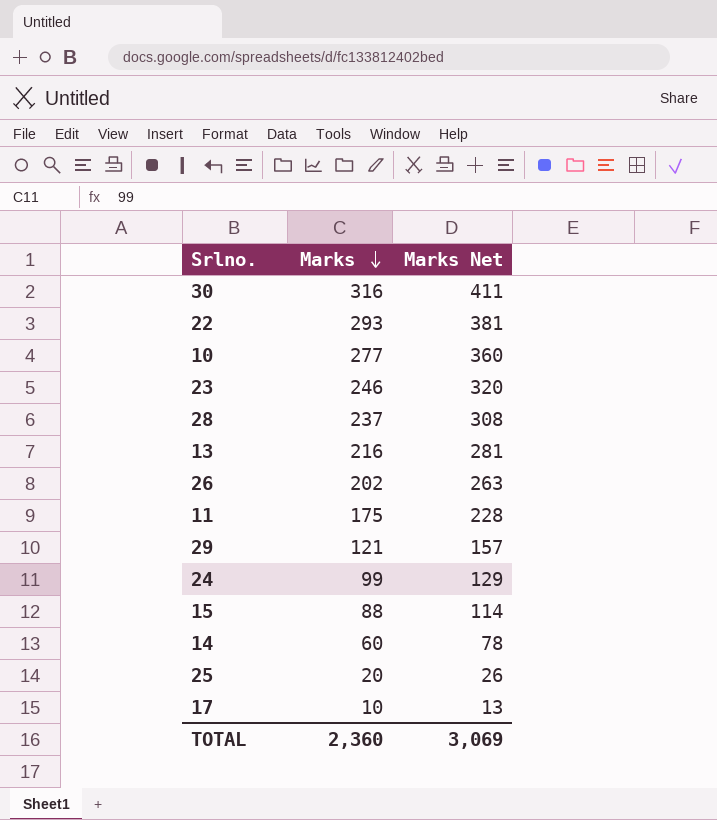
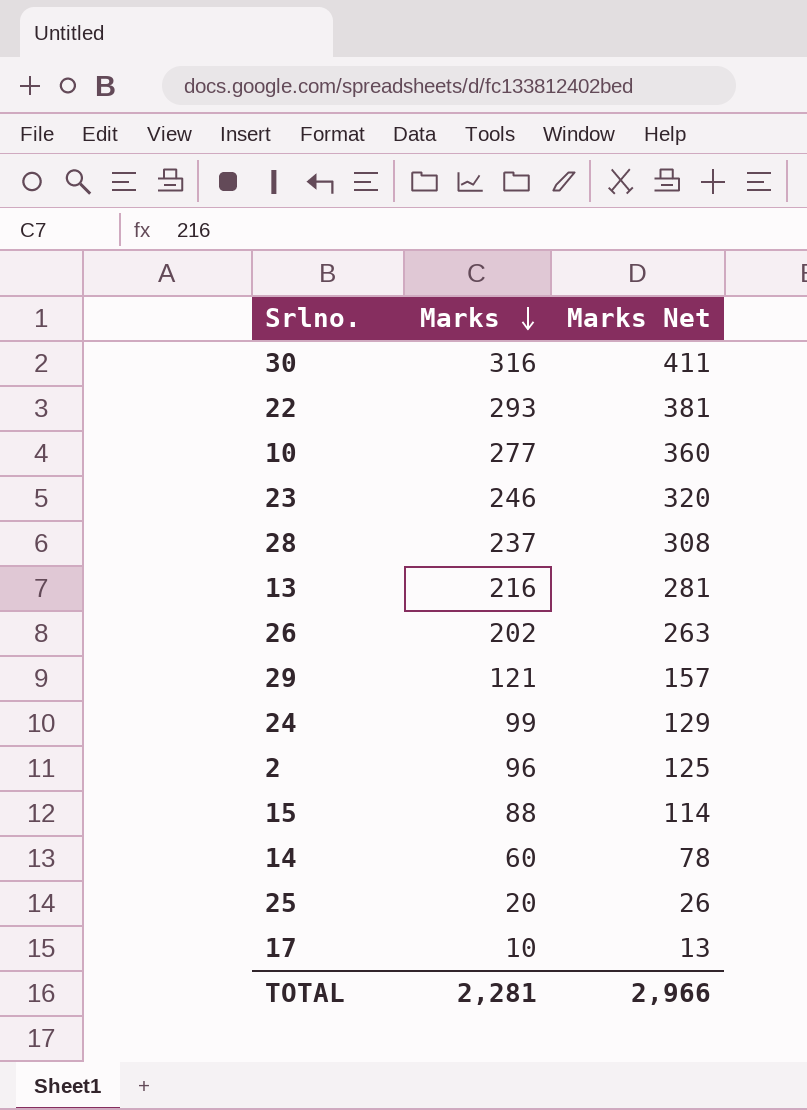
row 11: 175 | 228 -> none
row 2: none -> 96 | 125
TOTAL | Marks: 2,360 -> 2,281
TOTAL | Marks Net: 3,069 -> 2,966

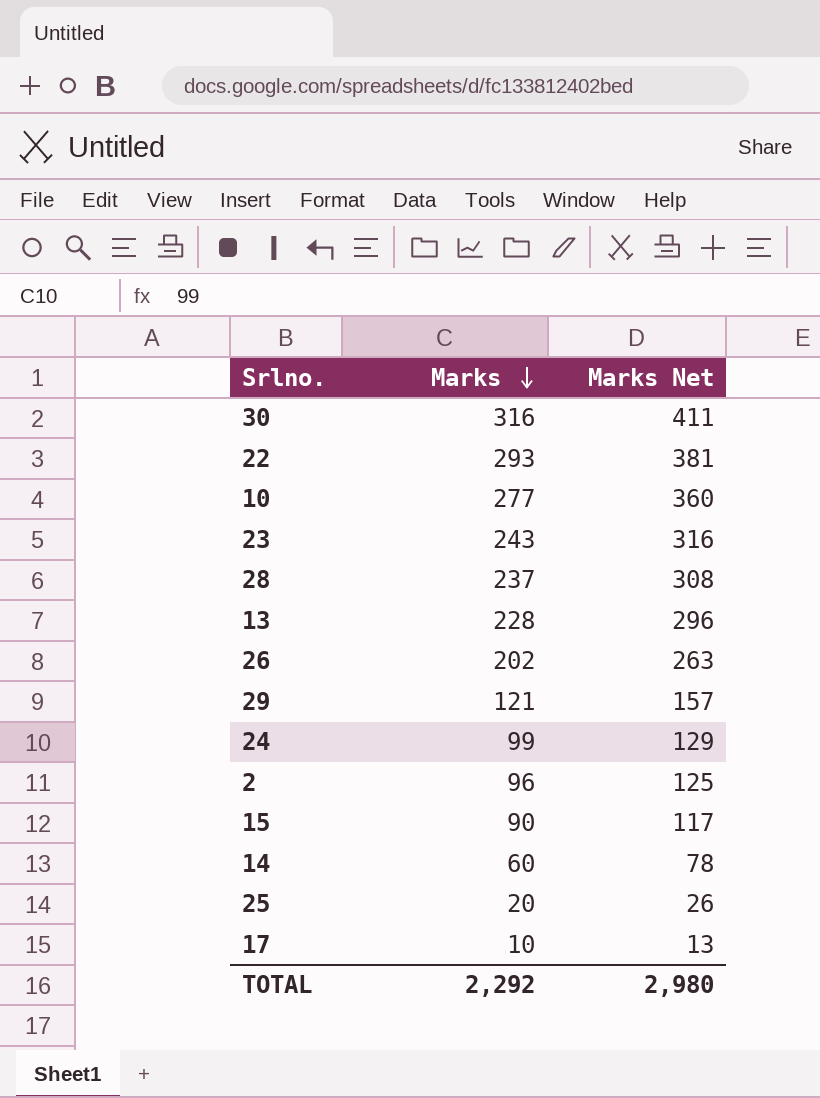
23 | Marks: 246 -> 243
23 | Marks Net: 320 -> 316
13 | Marks: 216 -> 228
13 | Marks Net: 281 -> 296
15 | Marks: 88 -> 90
15 | Marks Net: 114 -> 117
TOTAL | Marks: 2,281 -> 2,292
TOTAL | Marks Net: 2,966 -> 2,980

